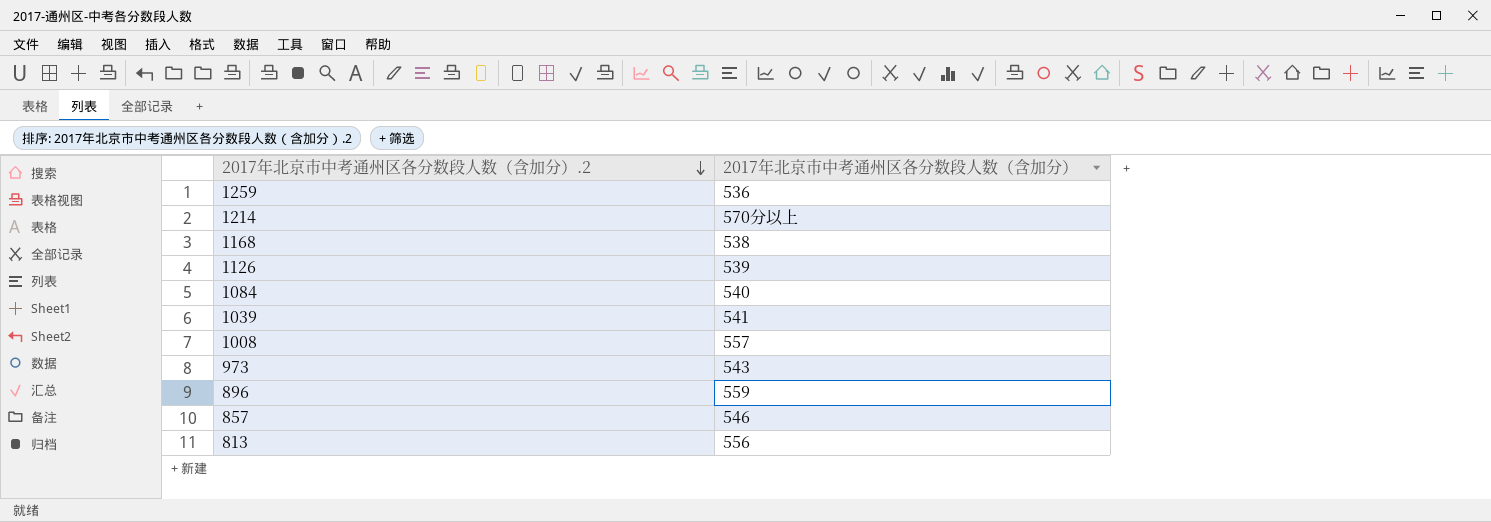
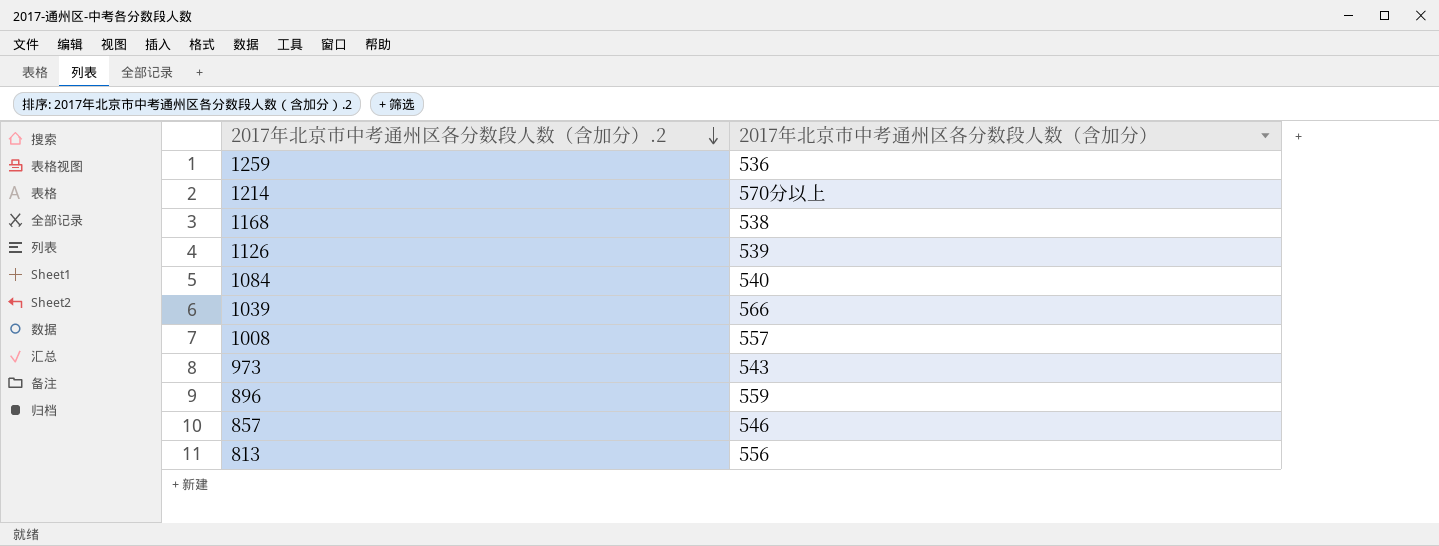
1039 | 2017年北京市中考通州区各分数段人数（含加分）: 541 -> 566

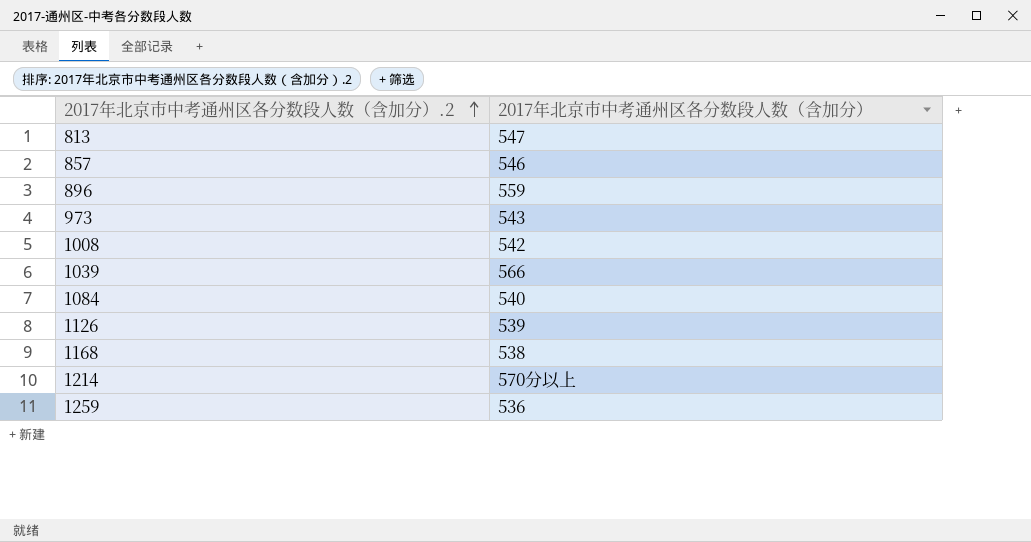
row order: 2017年北京市中考通州区各分数段人数（含加分）.2 descending -> 2017年北京市中考通州区各分数段人数（含加分）.2 ascending
813 | 2017年北京市中考通州区各分数段人数（含加分）: 556 -> 547
1008 | 2017年北京市中考通州区各分数段人数（含加分）: 557 -> 542

